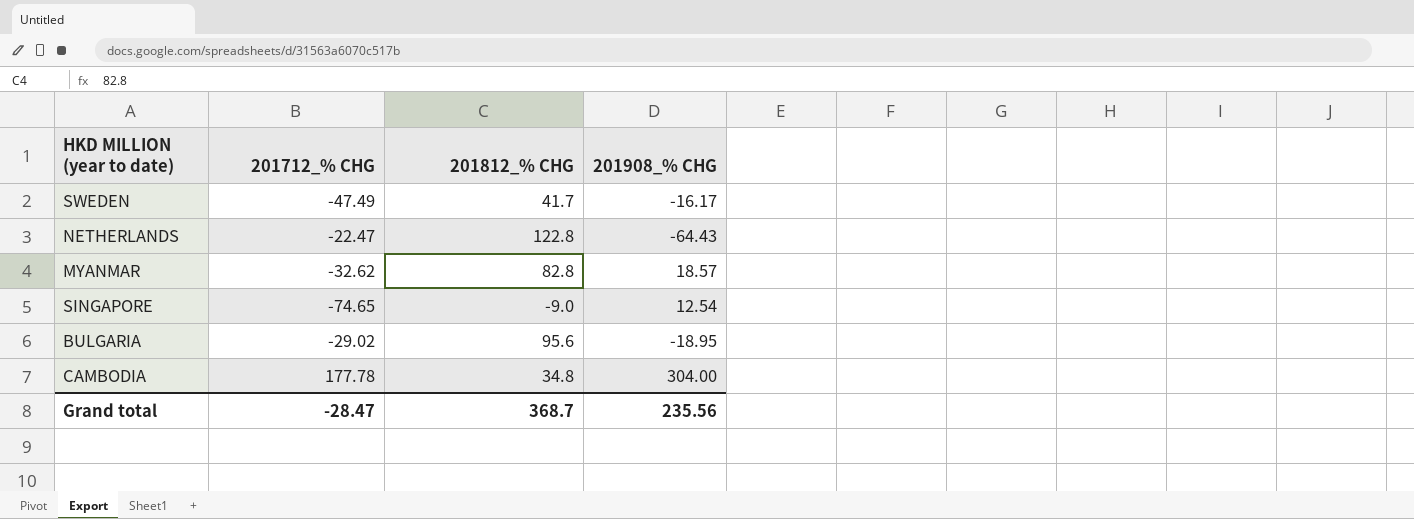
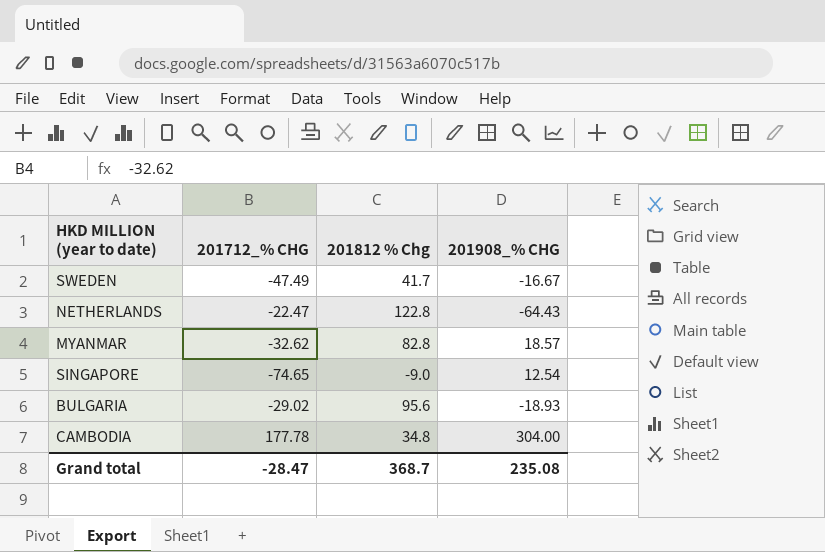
column name: 201812_% CHG -> 201812 % Chg
SWEDEN | 201908_% CHG: -16.17 -> -16.67
BULGARIA | 201908_% CHG: -18.95 -> -18.93
Grand total | 201908_% CHG: 235.56 -> 235.08

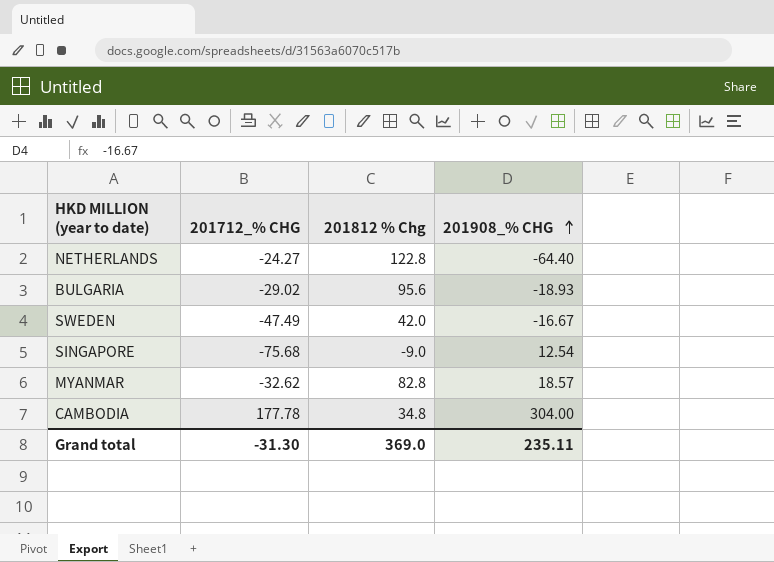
row order: none -> 201908_% CHG ascending
NETHERLANDS | 201712_% CHG: -22.47 -> -24.27
NETHERLANDS | 201908_% CHG: -64.43 -> -64.40
SWEDEN | 201812 % Chg: 41.7 -> 42.0
SINGAPORE | 201712_% CHG: -74.65 -> -75.68
Grand total | 201712_% CHG: -28.47 -> -31.30
Grand total | 201812 % Chg: 368.7 -> 369.0
Grand total | 201908_% CHG: 235.08 -> 235.11

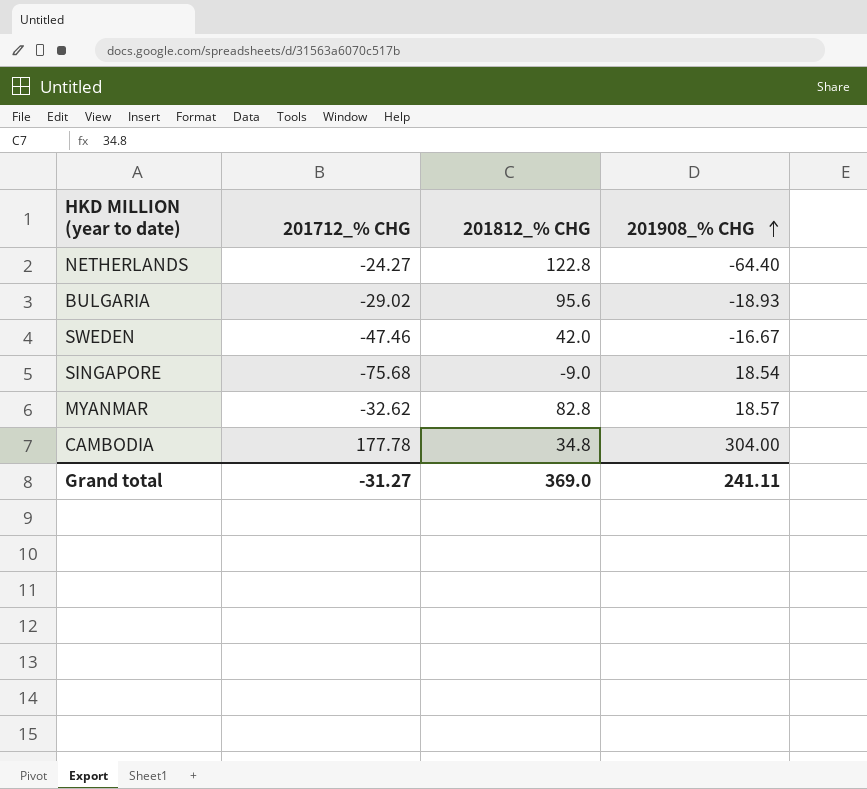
column name: 201812 % Chg -> 201812_% CHG
SWEDEN | 201712_% CHG: -47.49 -> -47.46
SINGAPORE | 201908_% CHG: 12.54 -> 18.54
Grand total | 201712_% CHG: -31.30 -> -31.27
Grand total | 201908_% CHG: 235.11 -> 241.11

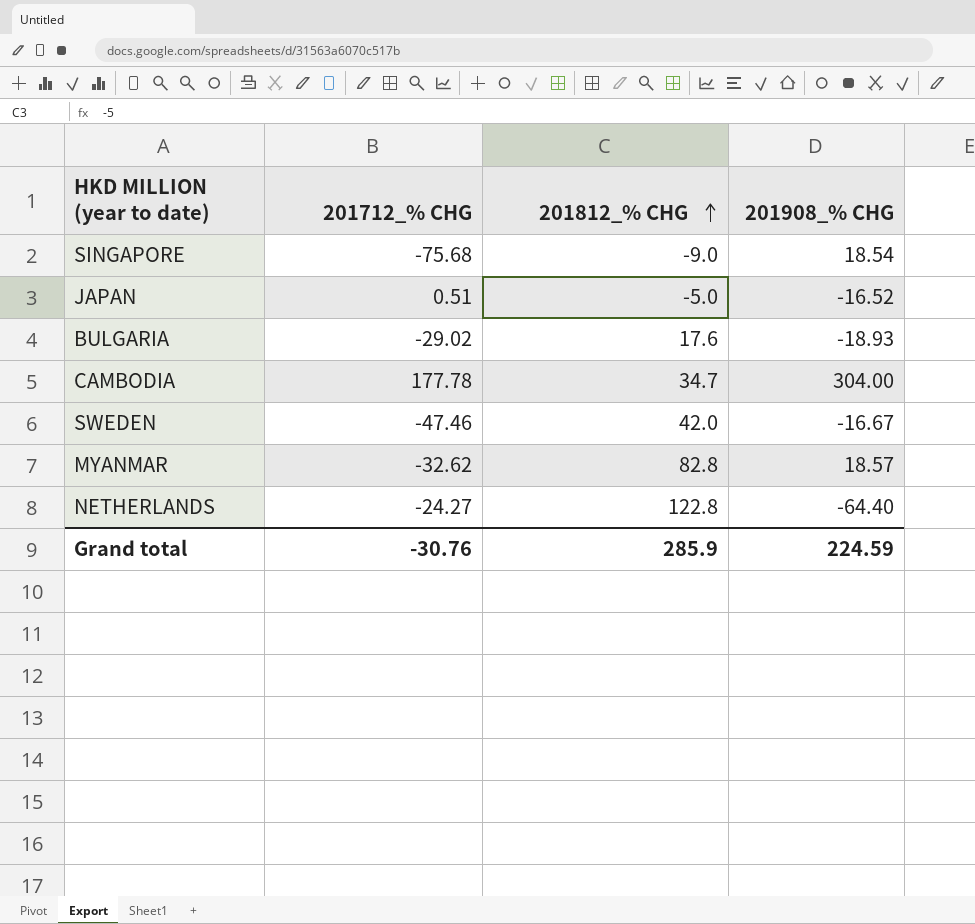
row order: 201908_% CHG ascending -> 201812_% CHG ascending
row JAPAN: none -> 0.51 | -5.0 | -16.52
BULGARIA | 201812_% CHG: 95.6 -> 17.6
CAMBODIA | 201812_% CHG: 34.8 -> 34.7
Grand total | 201712_% CHG: -31.27 -> -30.76
Grand total | 201812_% CHG: 369.0 -> 285.9
Grand total | 201908_% CHG: 241.11 -> 224.59

